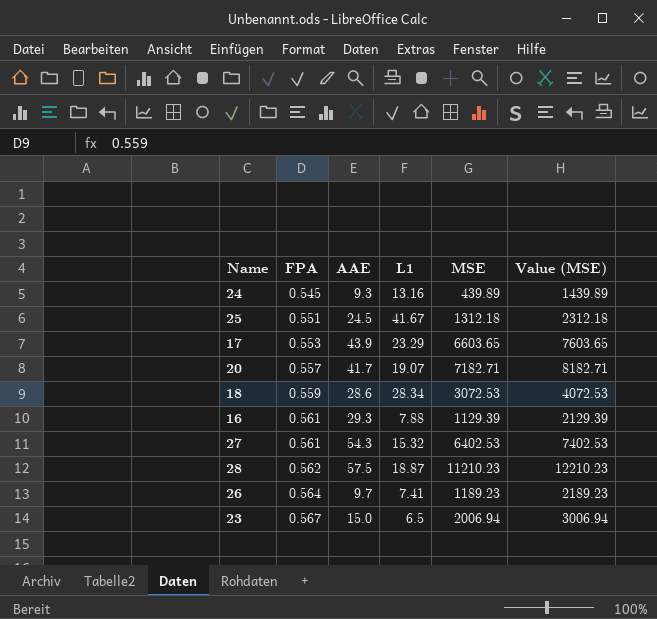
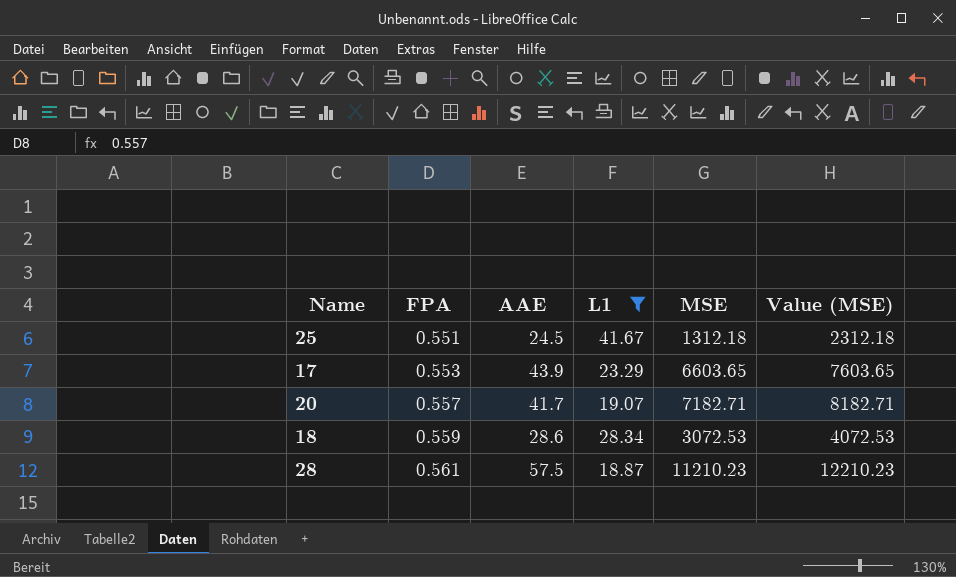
filter: none -> L1 >= 18.87
28 | FPA: 0.562 -> 0.561

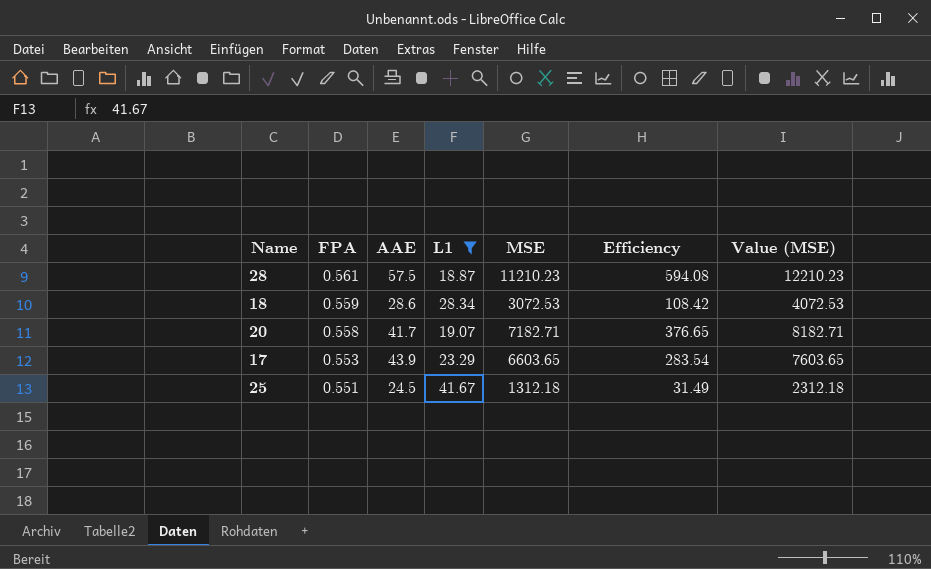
row order: FPA ascending -> FPA descending
column Efficiency | formula: none -> [MSE] / [L1]
20 | FPA: 0.557 -> 0.558

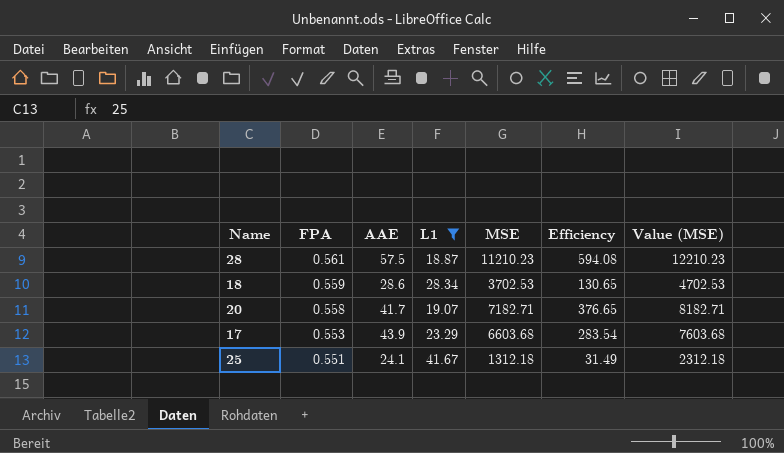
18 | MSE: 3072.53 -> 3702.53
18 | Efficiency: 108.42 -> 130.65
18 | Value (MSE): 4072.53 -> 4702.53
17 | MSE: 6603.65 -> 6603.68
17 | Value (MSE): 7603.65 -> 7603.68
25 | AAE: 24.5 -> 24.1

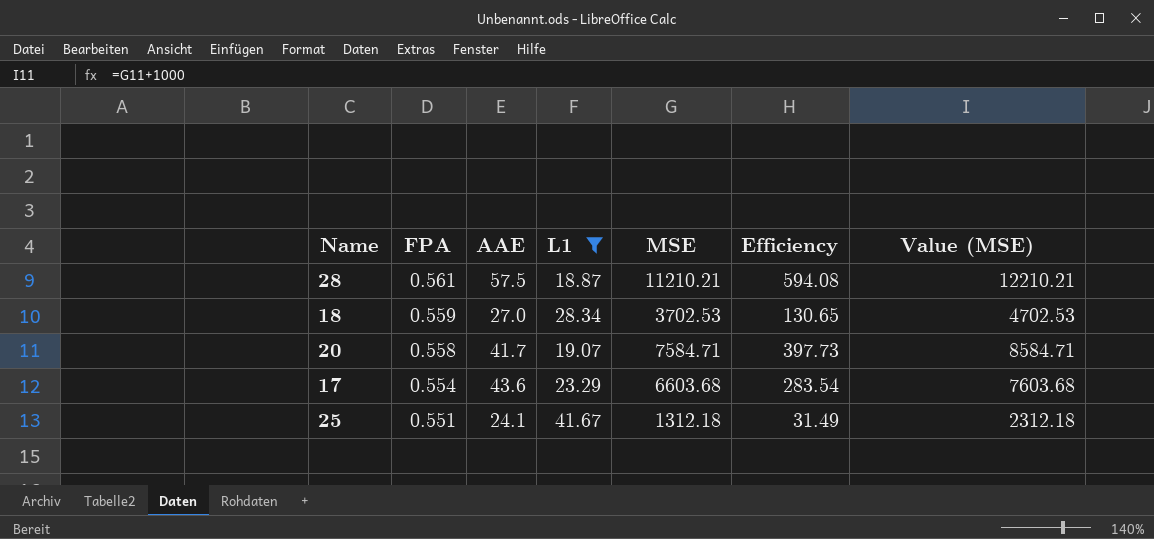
28 | MSE: 11210.23 -> 11210.21
28 | Value (MSE): 12210.23 -> 12210.21
18 | AAE: 28.6 -> 27.0
20 | MSE: 7182.71 -> 7584.71
20 | Efficiency: 376.65 -> 397.73
20 | Value (MSE): 8182.71 -> 8584.71
17 | FPA: 0.553 -> 0.554
17 | AAE: 43.9 -> 43.6

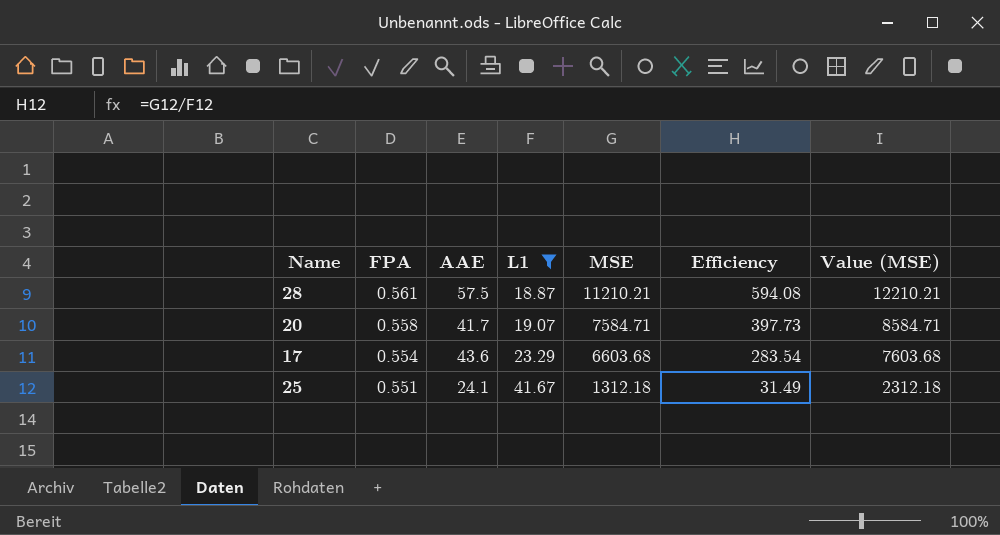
row 18: 0.559 | 27.0 | 28.34 | 3702.53 | 130.65 | 4702.53 -> none

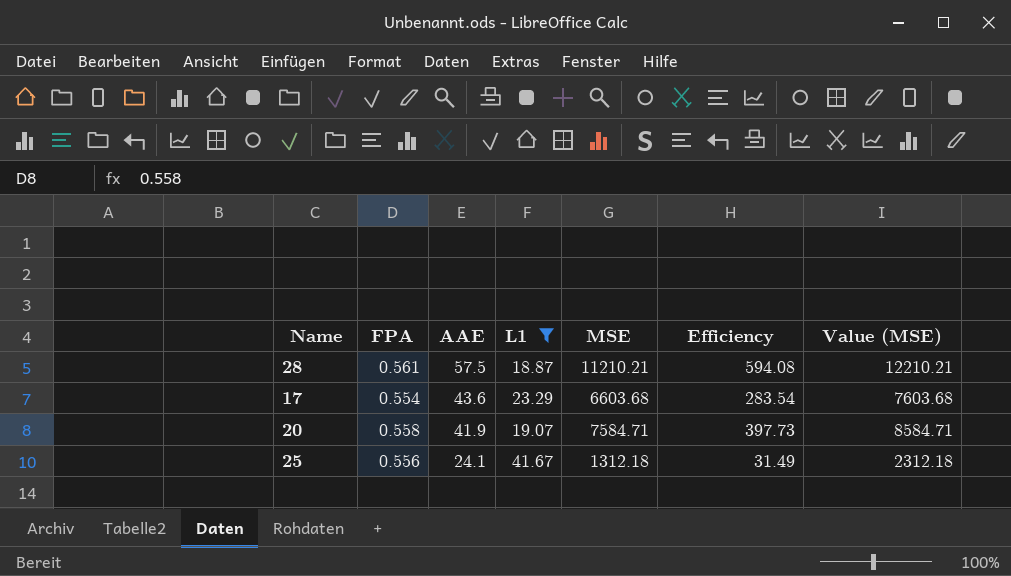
row order: FPA descending -> AAE descending
20 | AAE: 41.7 -> 41.9
25 | FPA: 0.551 -> 0.556

